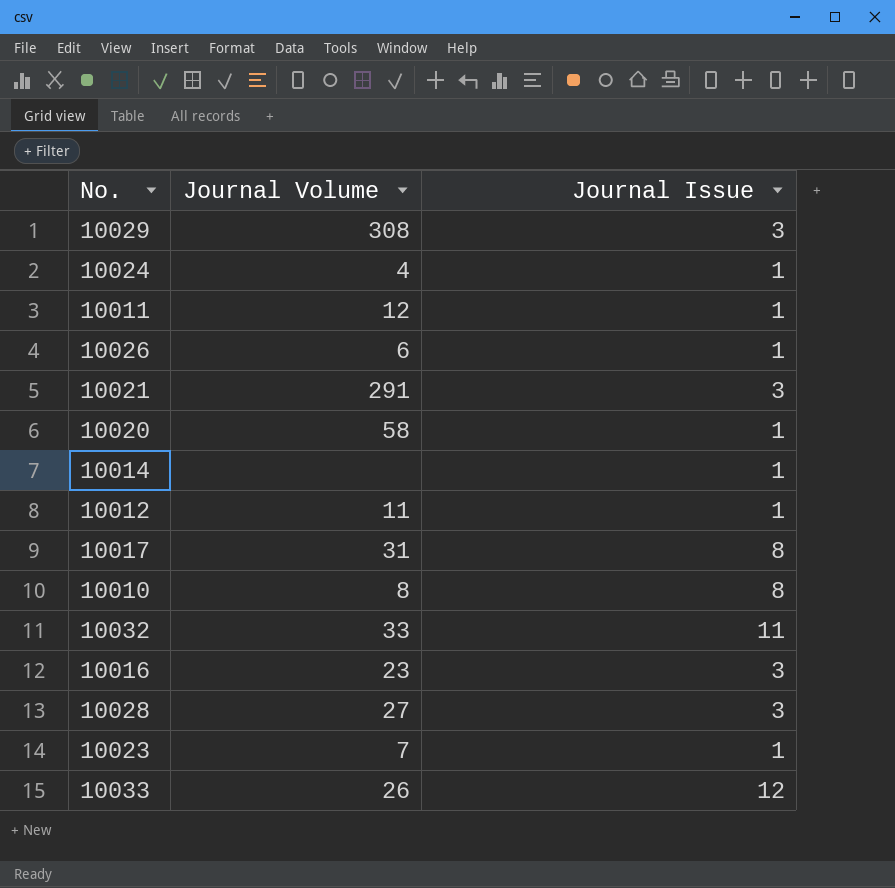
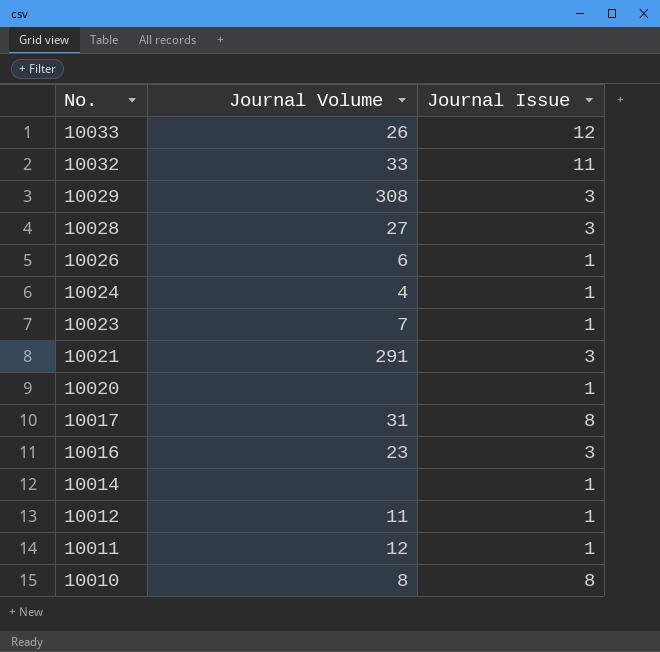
row order: none -> No. descending
10020 | Journal Volume: 58 -> none

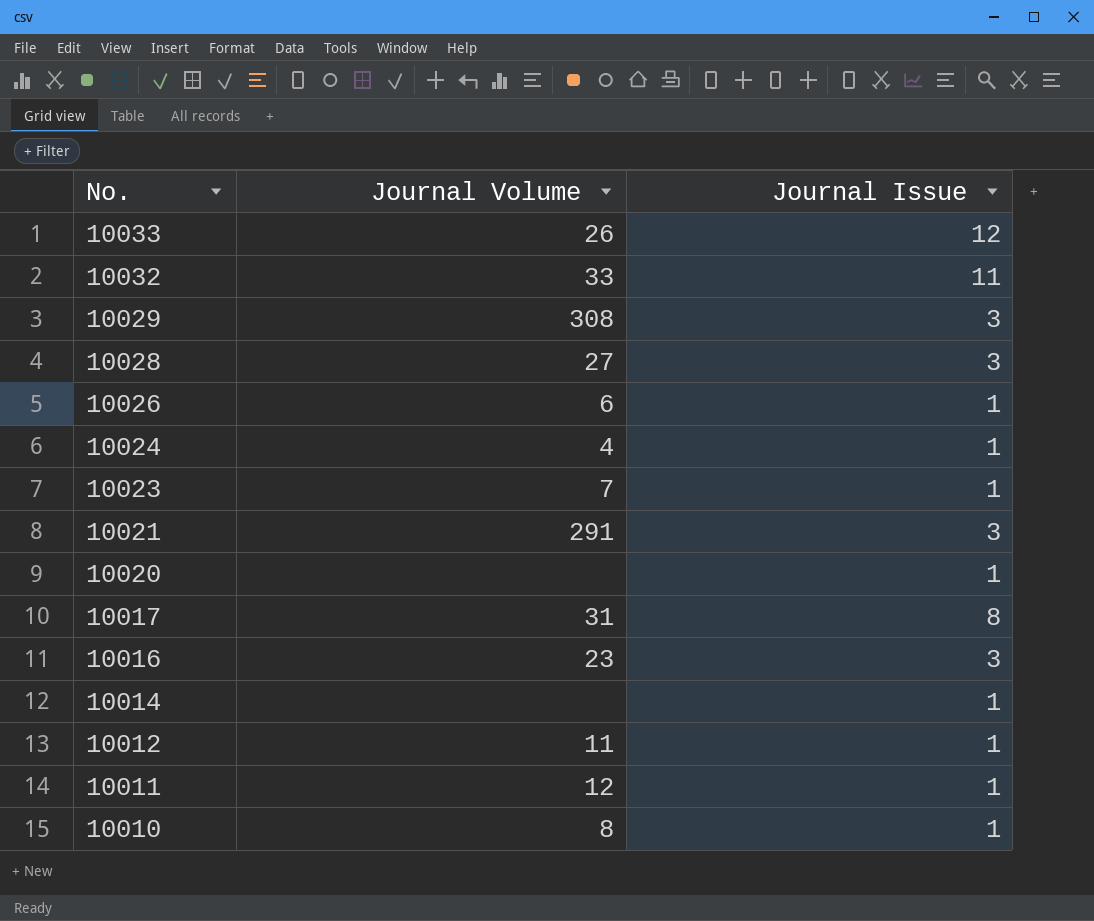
10010 | Journal Issue: 8 -> 1

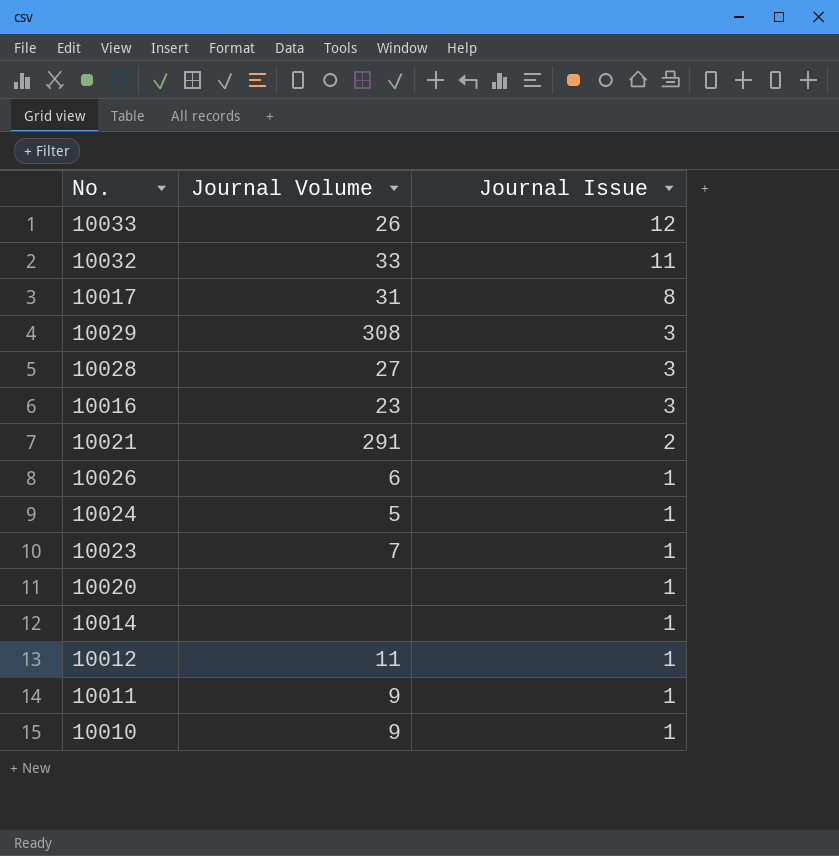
row order: No. descending -> Journal Issue descending
10021 | Journal Issue: 3 -> 2
10024 | Journal Volume: 4 -> 5
10011 | Journal Volume: 12 -> 9
10010 | Journal Volume: 8 -> 9

